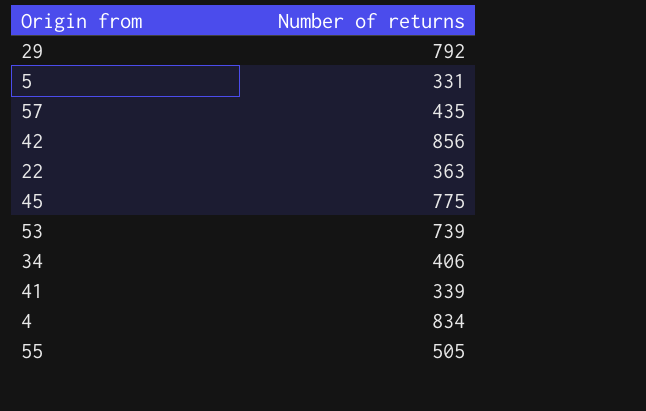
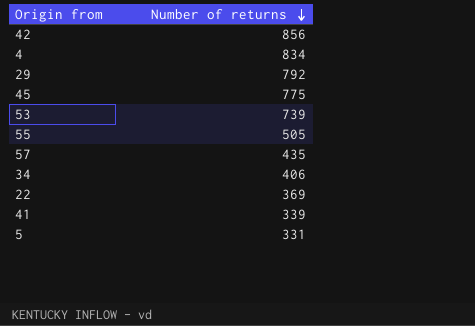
row order: none -> Number of returns descending
22 | Number of returns: 363 -> 369

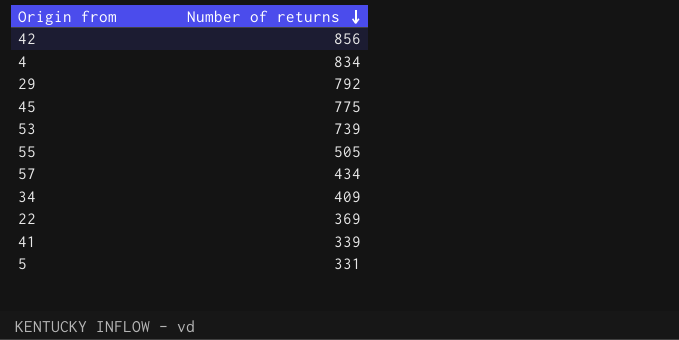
57 | Number of returns: 435 -> 434
34 | Number of returns: 406 -> 409

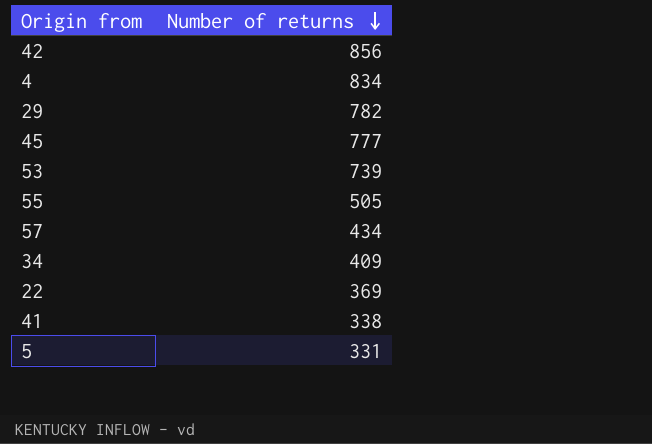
29 | Number of returns: 792 -> 782
45 | Number of returns: 775 -> 777
41 | Number of returns: 339 -> 338

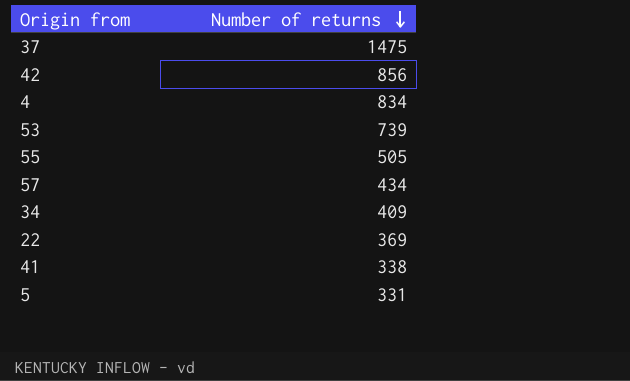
row 29: 782 -> none
row 45: 777 -> none
row 37: none -> 1475

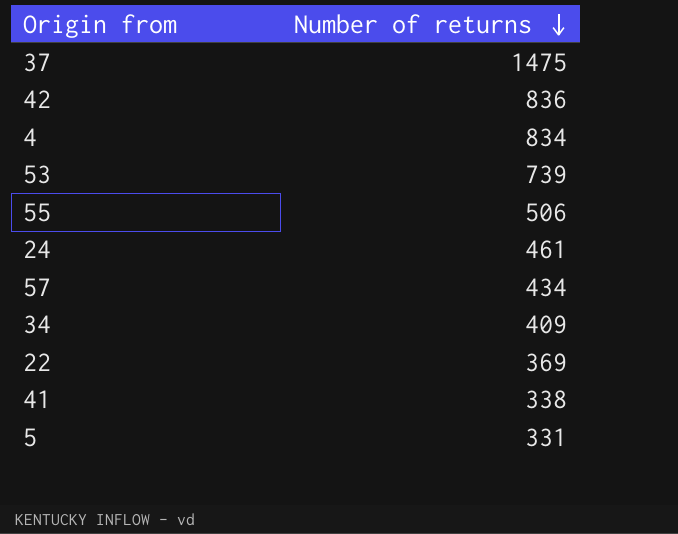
42 | Number of returns: 856 -> 836
55 | Number of returns: 505 -> 506
row 24: none -> 461

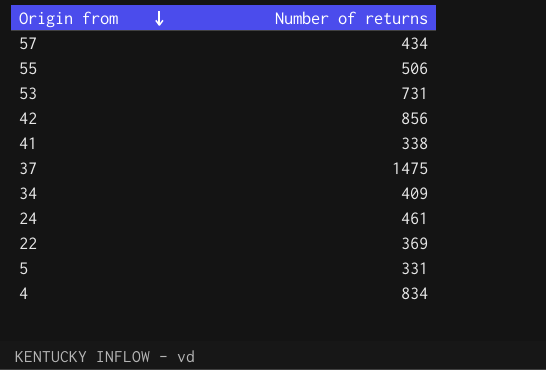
row order: Number of returns descending -> Origin from descending
53 | Number of returns: 739 -> 731
42 | Number of returns: 836 -> 856

